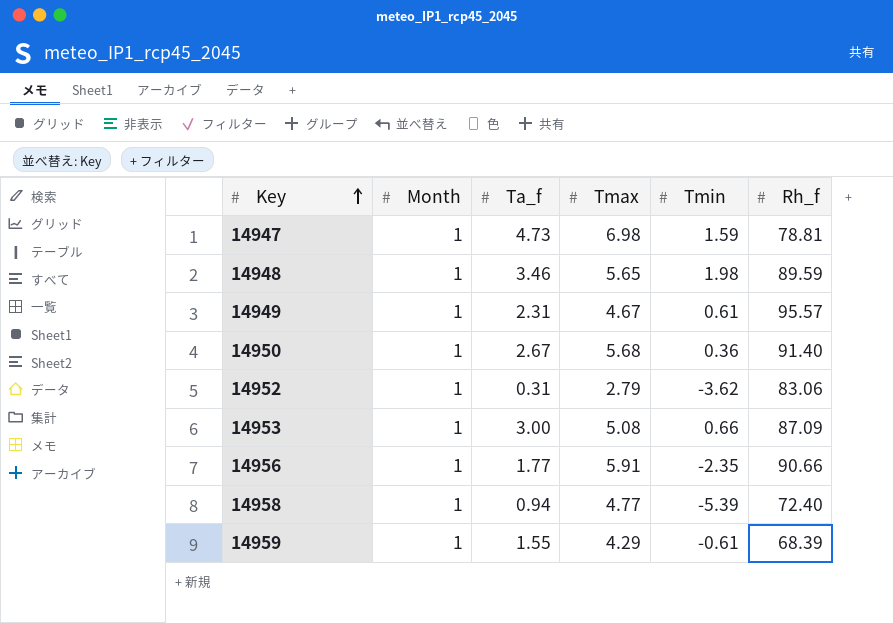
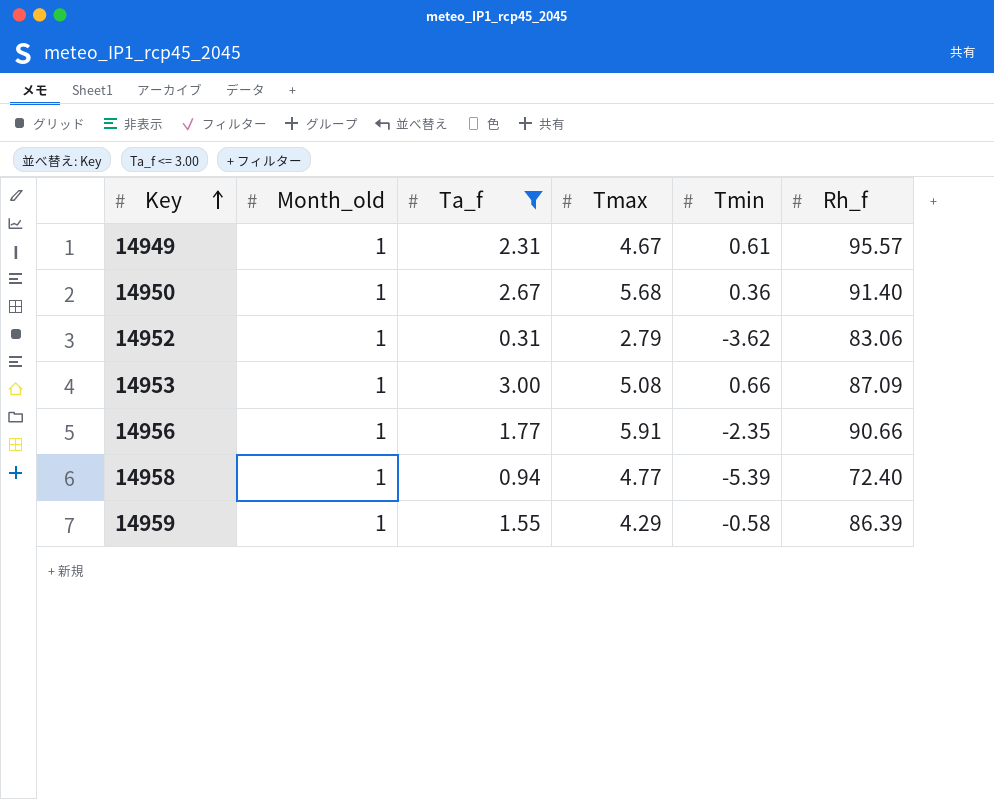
filter: none -> Ta_f <= 3.00
column name: Month -> Month_old
14959 | Tmin: -0.61 -> -0.58
14959 | Rh_f: 68.39 -> 86.39

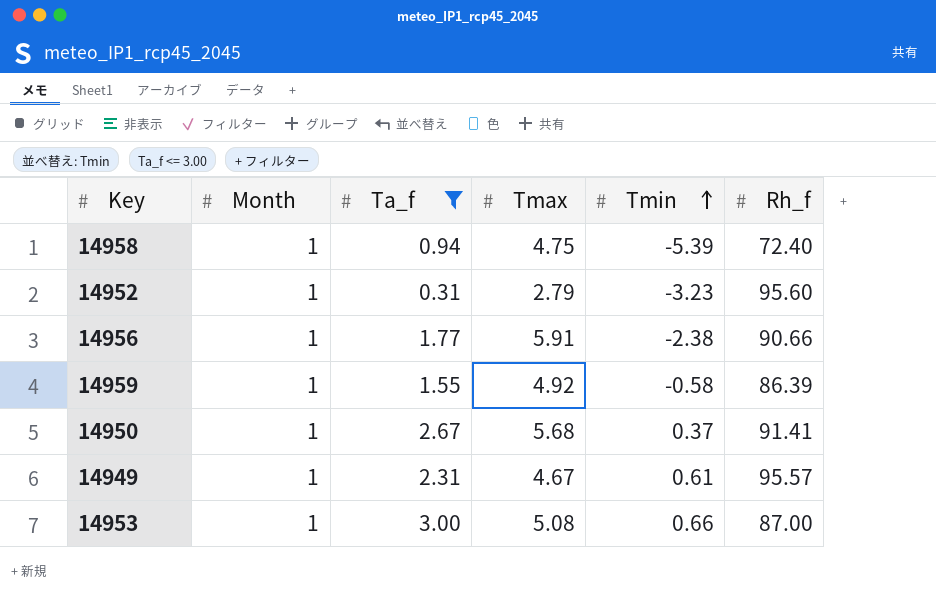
row order: Key ascending -> Tmin ascending
column name: Month_old -> Month
14958 | Tmax: 4.77 -> 4.75
14952 | Tmin: -3.62 -> -3.23
14952 | Rh_f: 83.06 -> 95.60
14956 | Tmin: -2.35 -> -2.38
14959 | Tmax: 4.29 -> 4.92
14950 | Tmin: 0.36 -> 0.37
14950 | Rh_f: 91.40 -> 91.41
14953 | Rh_f: 87.09 -> 87.00

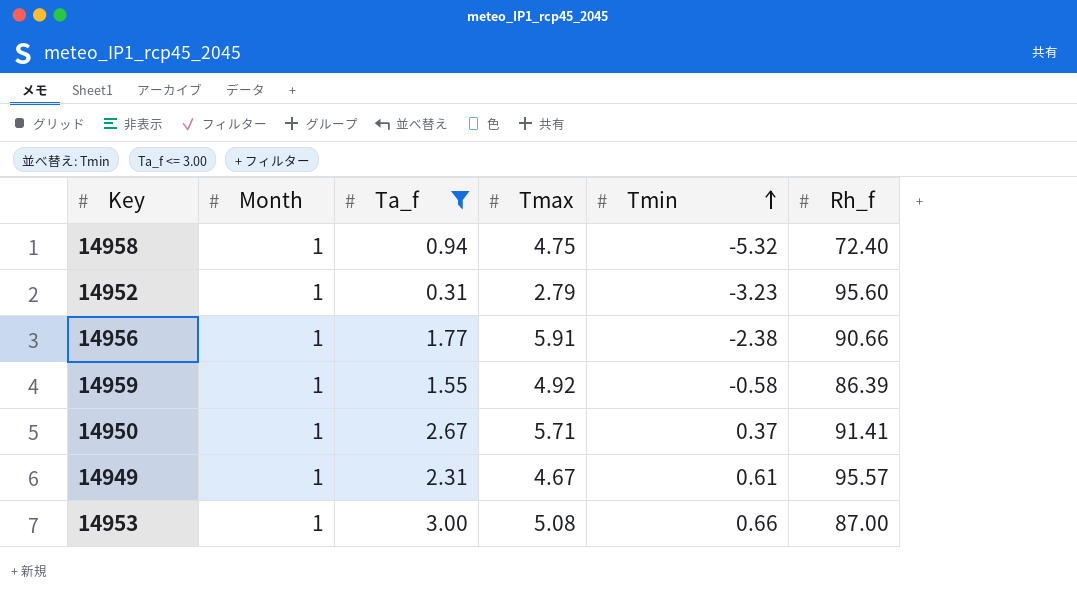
14958 | Tmin: -5.39 -> -5.32
14950 | Tmax: 5.68 -> 5.71

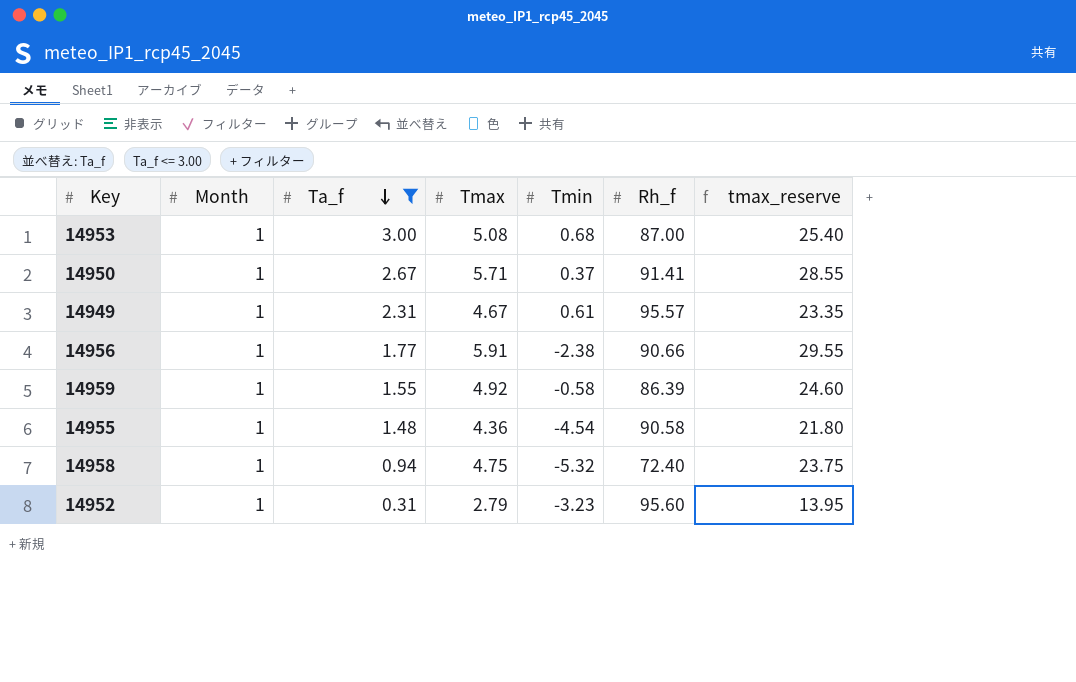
row order: Tmin ascending -> Ta_f descending
column tmax_reserve | formula: none -> [Tmax] * 5
14953 | Tmin: 0.66 -> 0.68
row 14955: none -> 1 | 1.48 | 4.36 | -4.54 | 90.58 | 21.80

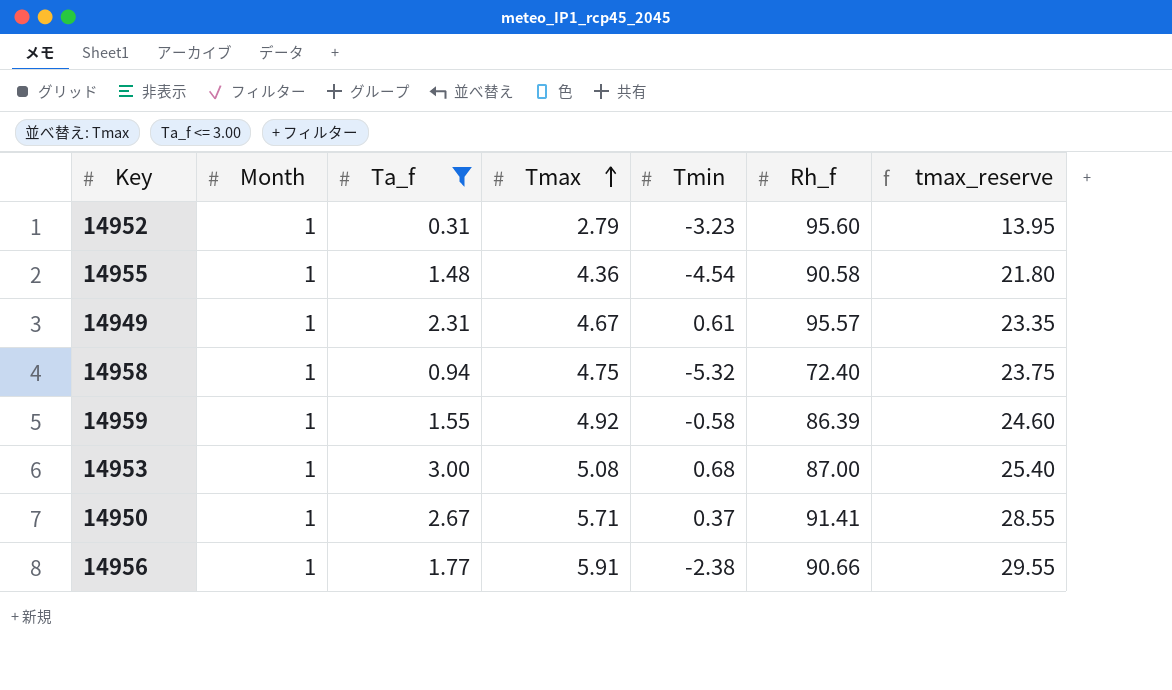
row order: Ta_f descending -> Tmax ascending

